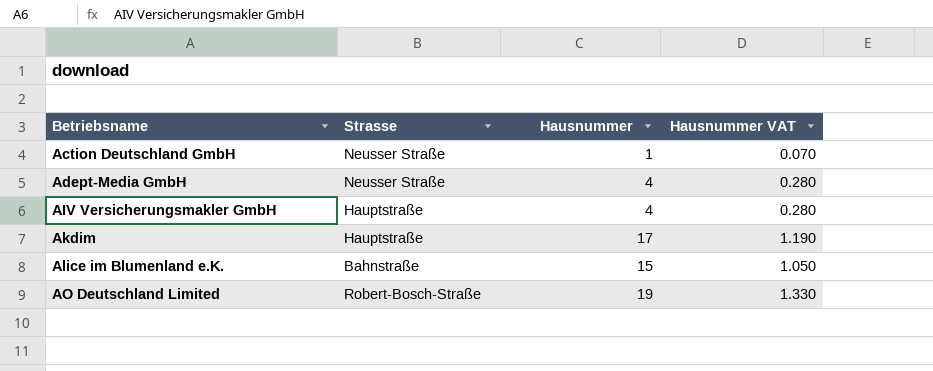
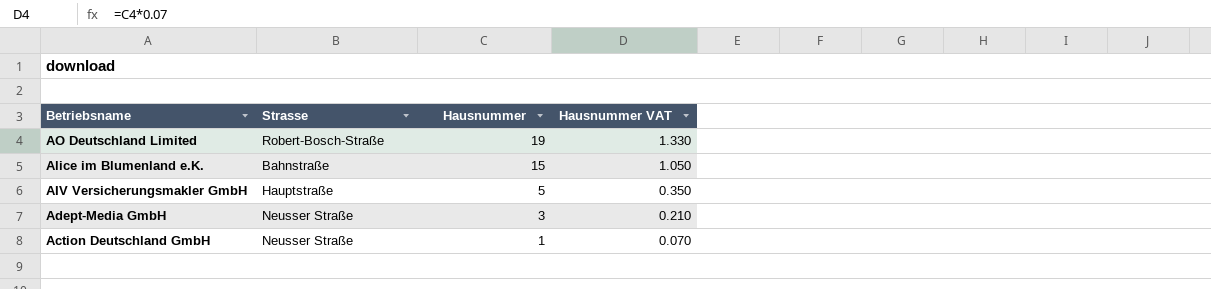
row order: Betriebsname ascending -> Betriebsname descending
row Akdim: Hauptstraße | 17 | 1.190 -> none
AIV Versicherungsmakler GmbH | Hausnummer: 4 -> 5
AIV Versicherungsmakler GmbH | Hausnummer VAT: 0.280 -> 0.350
Adept-Media GmbH | Hausnummer: 4 -> 3
Adept-Media GmbH | Hausnummer VAT: 0.280 -> 0.210

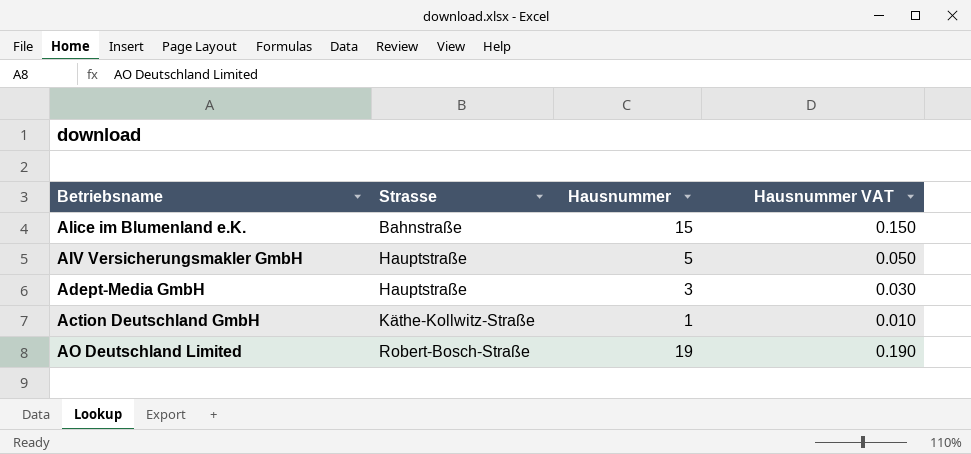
row order: Betriebsname descending -> Strasse ascending
column Hausnummer VAT | formula: [Hausnummer] * 0.07 -> [Hausnummer] * 0.01
Adept-Media GmbH | Strasse: Neusser Straße -> Hauptstraße
Action Deutschland GmbH | Strasse: Neusser Straße -> Käthe-Kollwitz-Straße

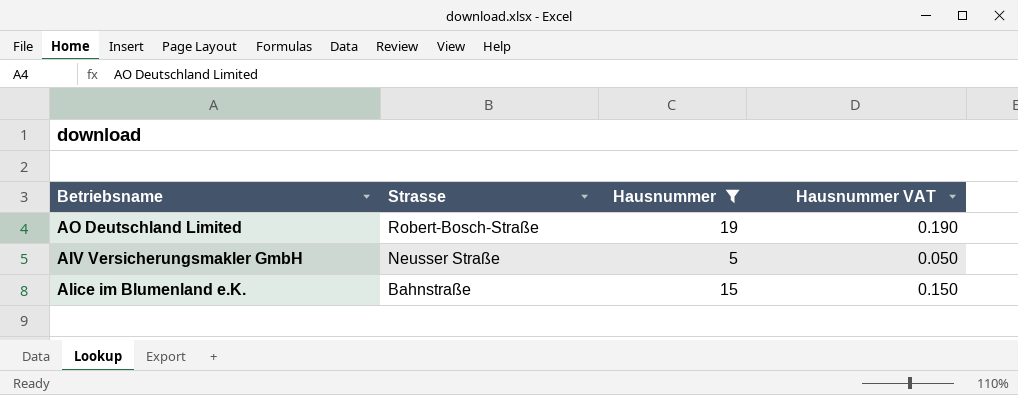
filter: none -> Hausnummer >= 5
row order: Strasse ascending -> Strasse descending
AIV Versicherungsmakler GmbH | Strasse: Hauptstraße -> Neusser Straße

